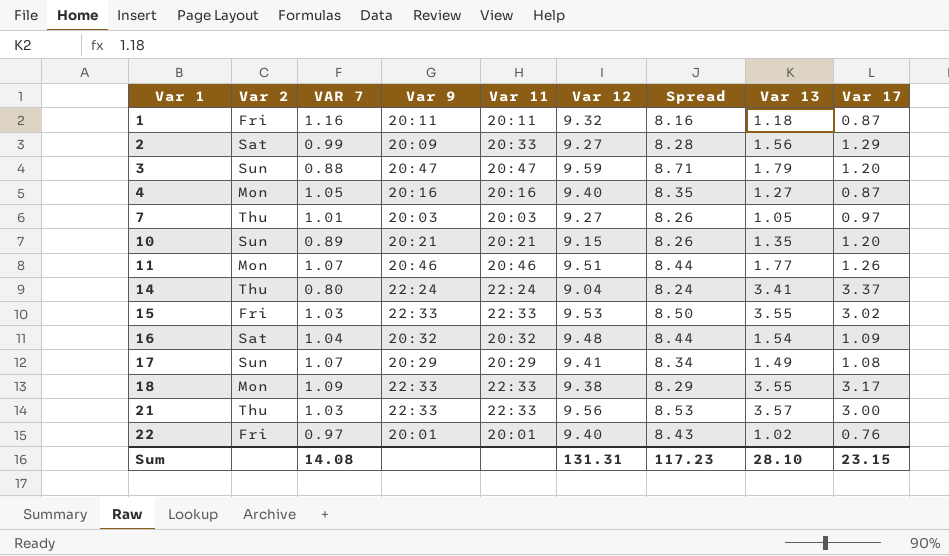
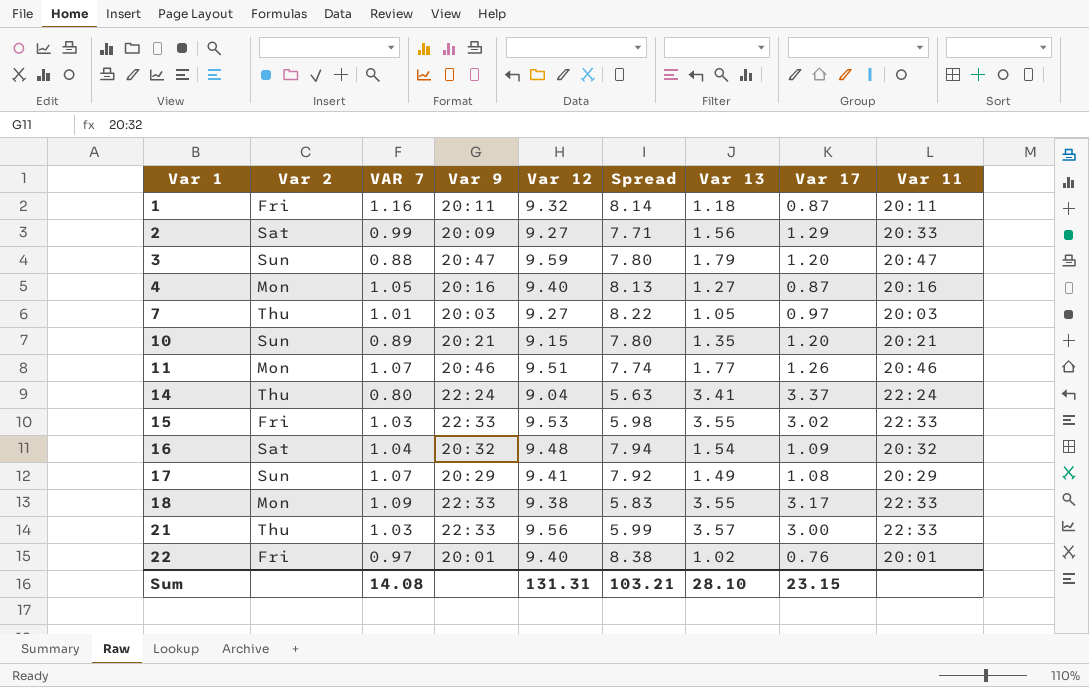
column Spread | formula: [Var 12] - [VAR 7] -> [Var 12] - [Var 13]
column Var 11 | position: 5 -> 9
Sum | Spread: 117.23 -> 103.21

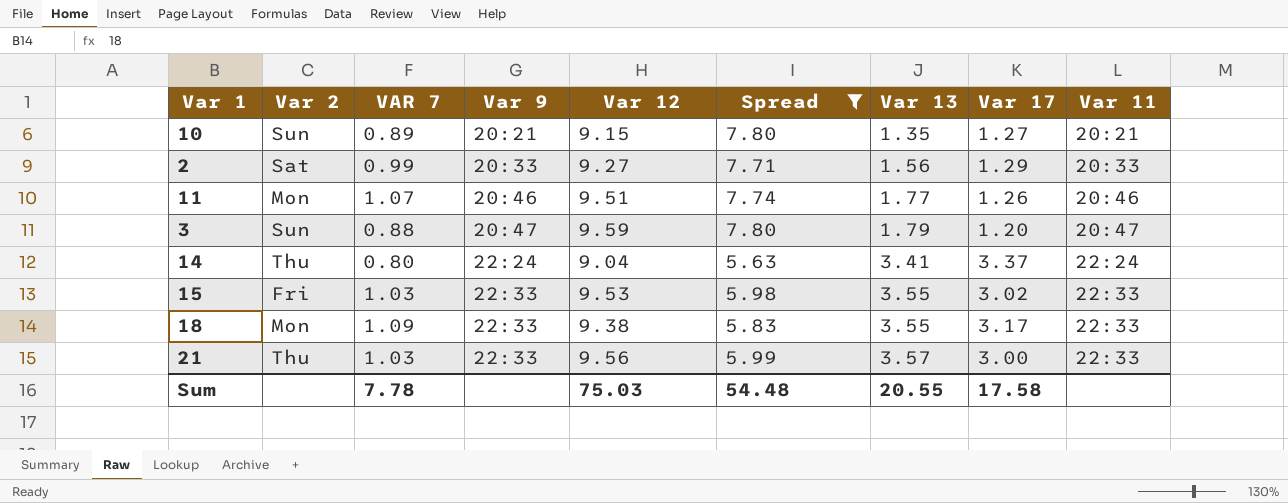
filter: none -> Spread <= 7.80
row order: Var 1 ascending -> Var 9 ascending
10 | Var 17: 1.20 -> 1.27
2 | Var 9: 20:09 -> 20:33
Sum | VAR 7: 14.08 -> 7.78
Sum | Var 12: 131.31 -> 75.03
Sum | Spread: 103.21 -> 54.48
Sum | Var 13: 28.10 -> 20.55
Sum | Var 17: 23.15 -> 17.58

